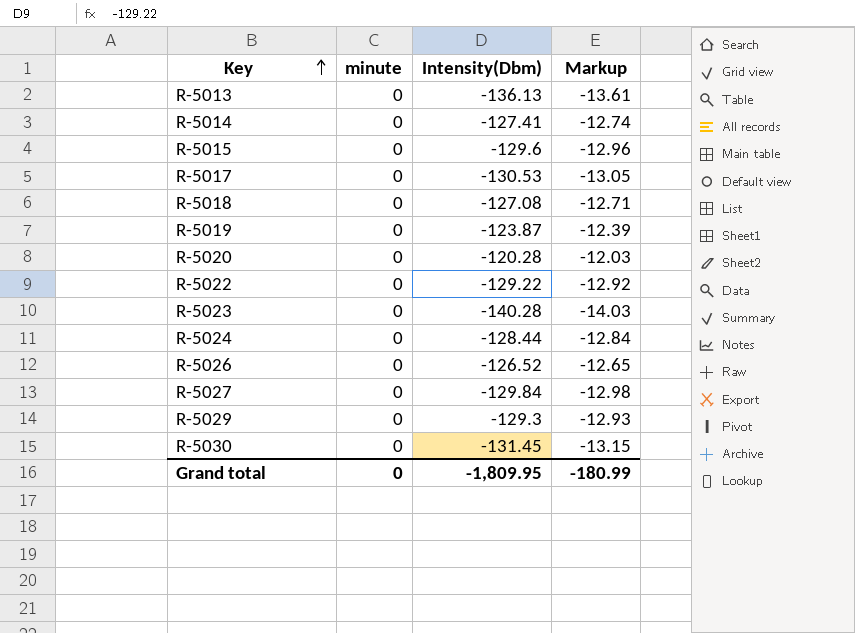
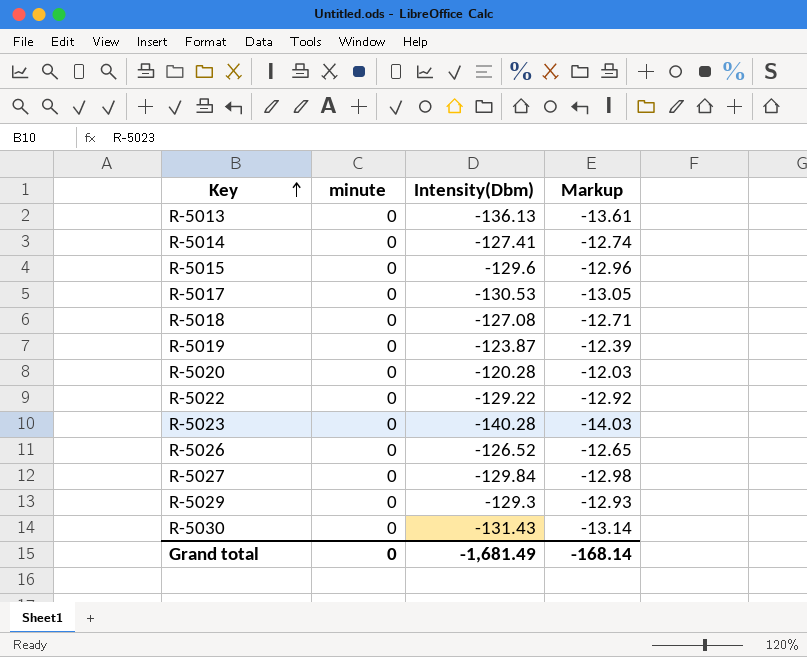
row R-5024: 0 | -128.44 | -12.84 -> none
R-5030 | Intensity(Dbm): -131.45 -> -131.43
R-5030 | Markup: -13.15 -> -13.14
Grand total | Intensity(Dbm): -1,809.95 -> -1,681.49
Grand total | Markup: -180.99 -> -168.14

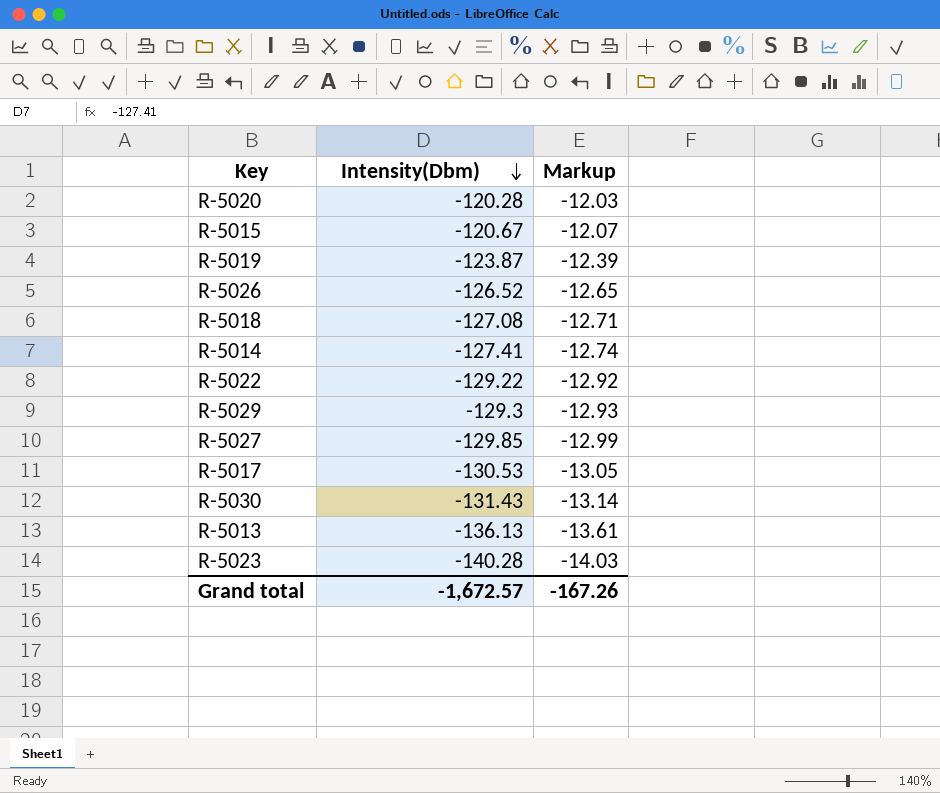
row order: Key ascending -> Intensity(Dbm) descending
column minute | position: 2 -> none
R-5015 | Intensity(Dbm): -129.6 -> -120.67
R-5015 | Markup: -12.96 -> -12.07
R-5027 | Intensity(Dbm): -129.84 -> -129.85
R-5027 | Markup: -12.98 -> -12.99
Grand total | Intensity(Dbm): -1,681.49 -> -1,672.57
Grand total | Markup: -168.14 -> -167.26

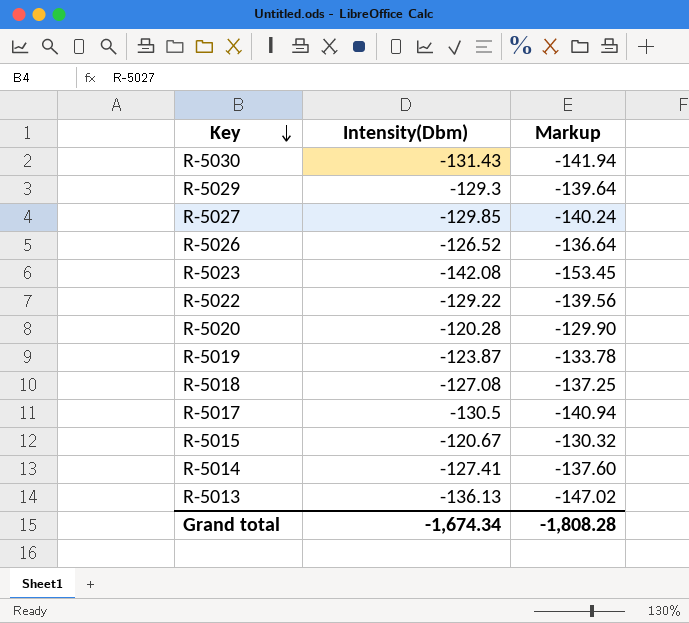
row order: Intensity(Dbm) descending -> Key descending
column Markup | formula: [Intensity(Dbm)] * 0.1 -> [Intensity(Dbm)] * 1.08
R-5023 | Intensity(Dbm): -140.28 -> -142.08
R-5017 | Intensity(Dbm): -130.53 -> -130.5
Grand total | Intensity(Dbm): -1,672.57 -> -1,674.34
Grand total | Markup: -167.26 -> -1,808.28

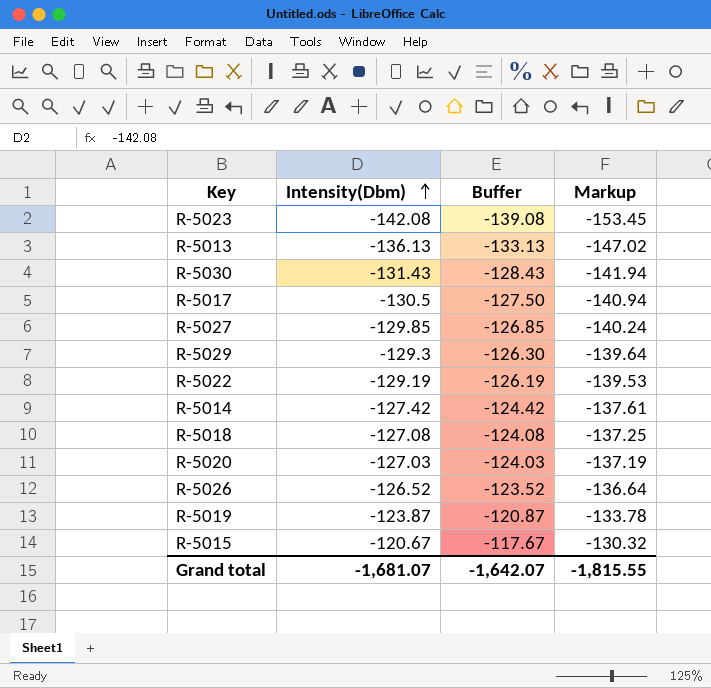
row order: Key descending -> Intensity(Dbm) ascending
column Buffer | formula: none -> [Intensity(Dbm)] + 3
R-5022 | Intensity(Dbm): -129.22 -> -129.19
R-5022 | Markup: -139.56 -> -139.53
R-5014 | Intensity(Dbm): -127.41 -> -127.42
R-5014 | Markup: -137.60 -> -137.61
R-5020 | Intensity(Dbm): -120.28 -> -127.03
R-5020 | Markup: -129.90 -> -137.19
Grand total | Intensity(Dbm): -1,674.34 -> -1,681.07
Grand total | Markup: -1,808.28 -> -1,815.55

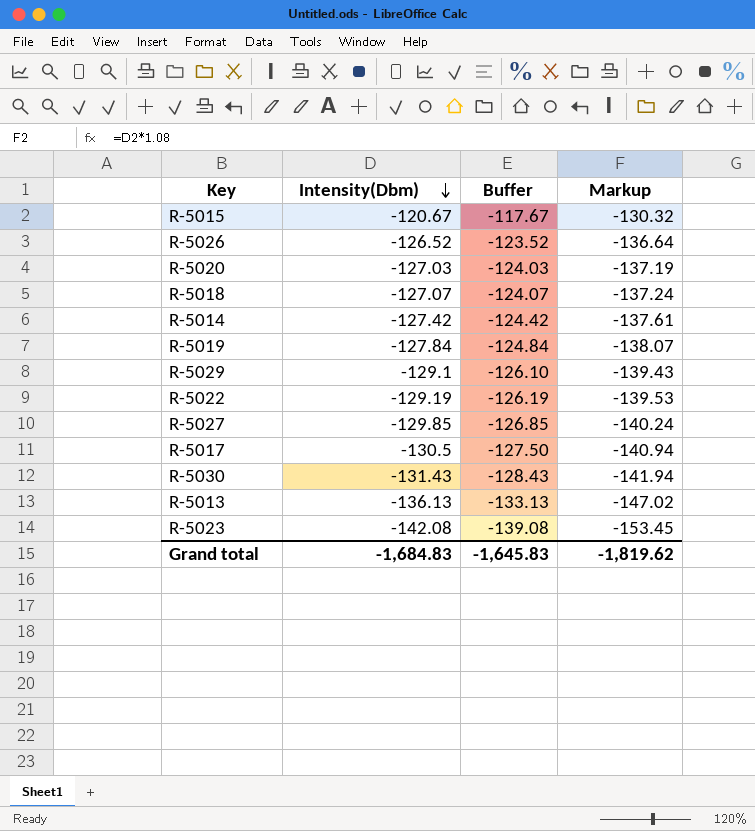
row order: Intensity(Dbm) ascending -> Intensity(Dbm) descending
R-5018 | Intensity(Dbm): -127.08 -> -127.07
R-5018 | Buffer: -124.08 -> -124.07
R-5018 | Markup: -137.25 -> -137.24
R-5019 | Intensity(Dbm): -123.87 -> -127.84
R-5019 | Buffer: -120.87 -> -124.84
R-5019 | Markup: -133.78 -> -138.07
R-5029 | Intensity(Dbm): -129.3 -> -129.1
R-5029 | Buffer: -126.30 -> -126.10
R-5029 | Markup: -139.64 -> -139.43
Grand total | Intensity(Dbm): -1,681.07 -> -1,684.83
Grand total | Buffer: -1,642.07 -> -1,645.83
Grand total | Markup: -1,815.55 -> -1,819.62

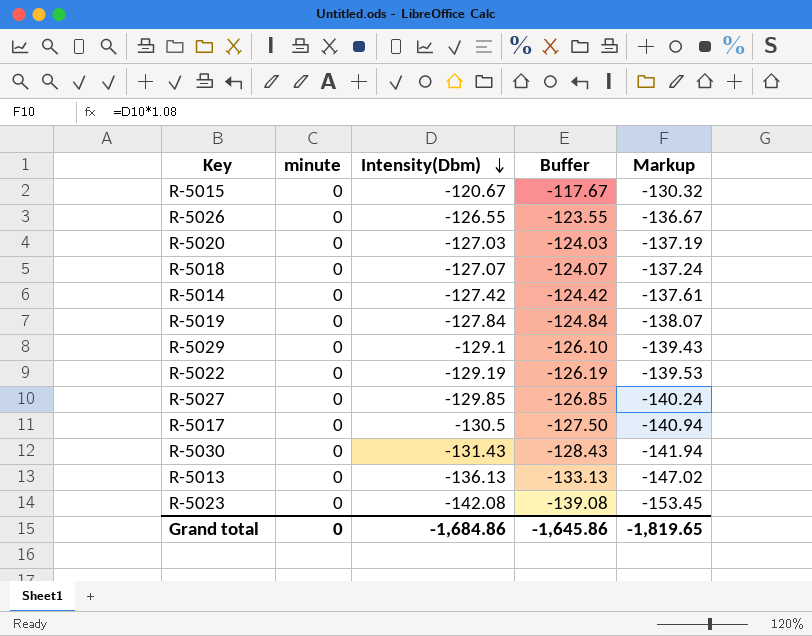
column minute | position: none -> 2
R-5026 | Intensity(Dbm): -126.52 -> -126.55
R-5026 | Buffer: -123.52 -> -123.55
R-5026 | Markup: -136.64 -> -136.67
Grand total | Intensity(Dbm): -1,684.83 -> -1,684.86
Grand total | Buffer: -1,645.83 -> -1,645.86
Grand total | Markup: -1,819.62 -> -1,819.65

